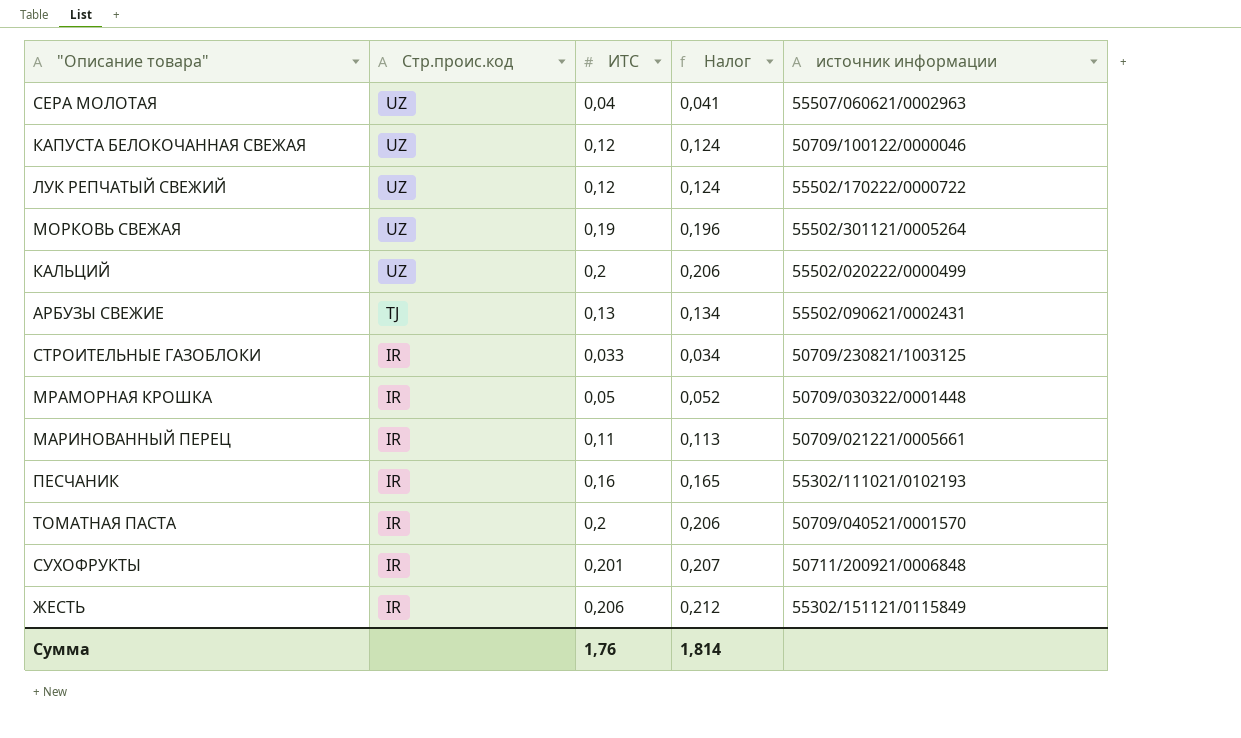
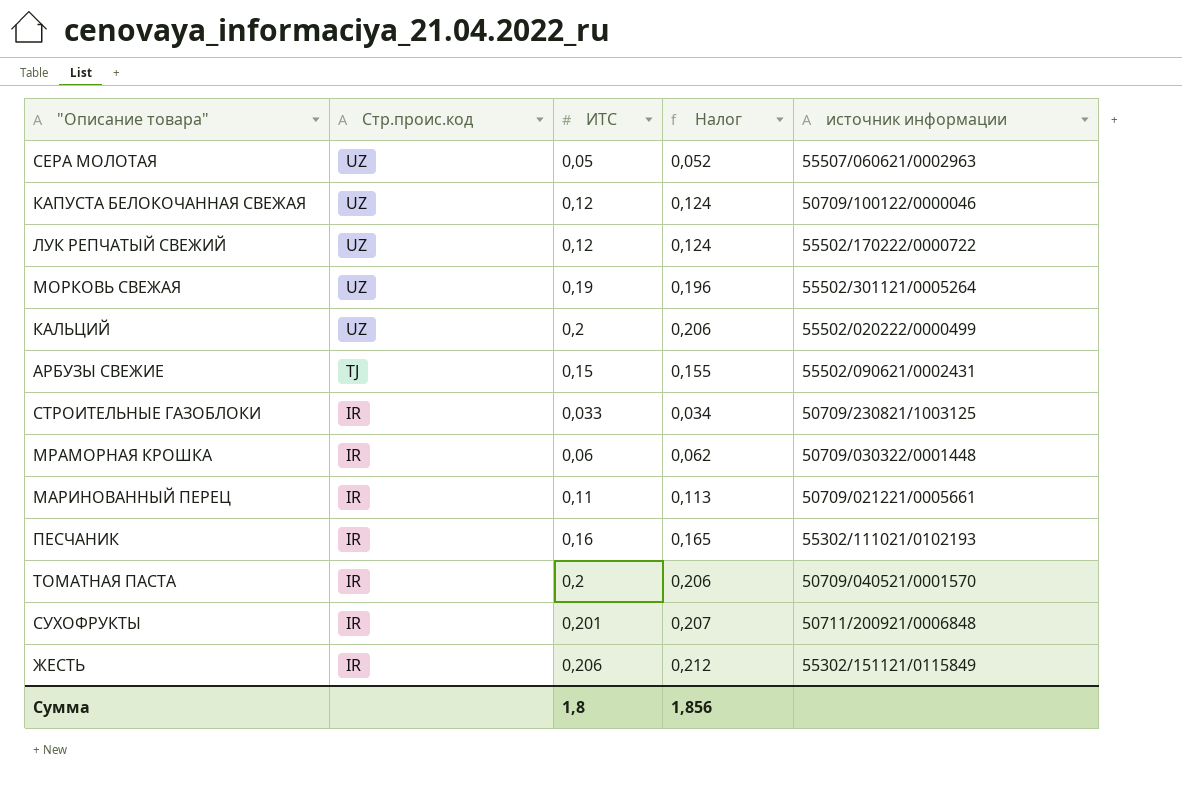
СЕРА МОЛОТАЯ | ИТС: 0,04 -> 0,05
СЕРА МОЛОТАЯ | Налог: 0,041 -> 0,052
АРБУЗЫ СВЕЖИЕ | ИТС: 0,13 -> 0,15
АРБУЗЫ СВЕЖИЕ | Налог: 0,134 -> 0,155
МРАМОРНАЯ КРОШКА | ИТС: 0,05 -> 0,06
МРАМОРНАЯ КРОШКА | Налог: 0,052 -> 0,062
Сумма | ИТС: 1,76 -> 1,8
Сумма | Налог: 1,814 -> 1,856

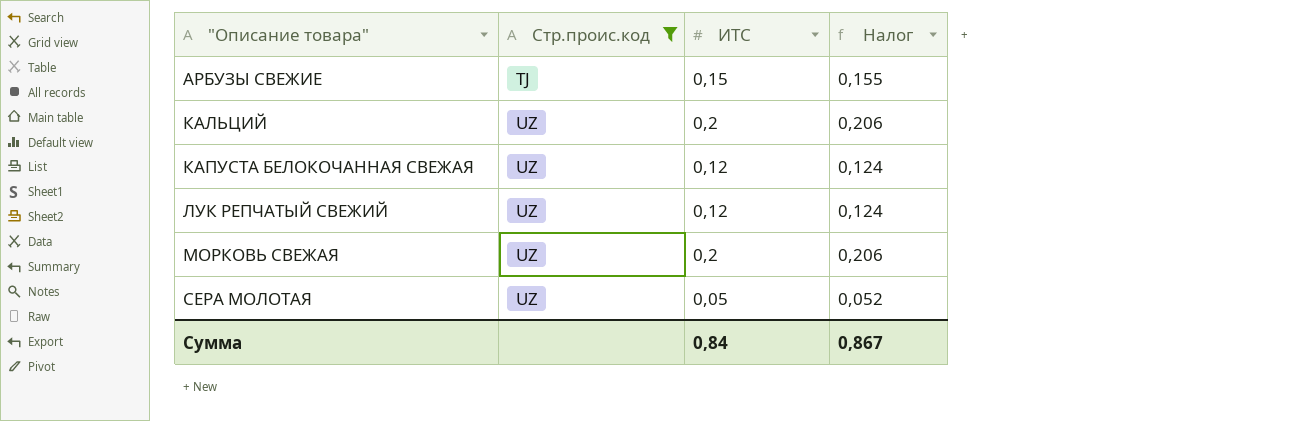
filter: none -> Стр.проис.код != IR
row order: Стр.проис.код descending -> "Описание товара" ascending
column источник информации | position: 5 -> none
МОРКОВЬ СВЕЖАЯ | ИТС: 0,19 -> 0,2
МОРКОВЬ СВЕЖАЯ | Налог: 0,196 -> 0,206
Сумма | ИТС: 1,8 -> 0,84
Сумма | Налог: 1,856 -> 0,867

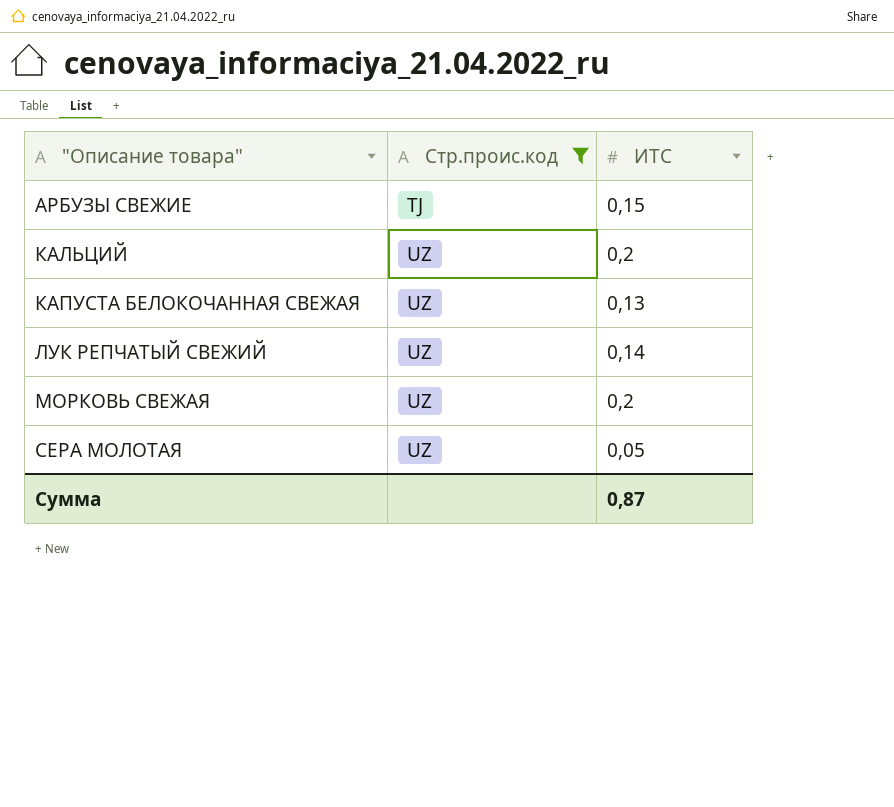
column Налог | formula: [ИТС] * 1,03 -> none
КАПУСТА БЕЛОКОЧАННАЯ СВЕЖАЯ | ИТС: 0,12 -> 0,13
ЛУК РЕПЧАТЫЙ СВЕЖИЙ | ИТС: 0,12 -> 0,14
Сумма | ИТС: 0,84 -> 0,87

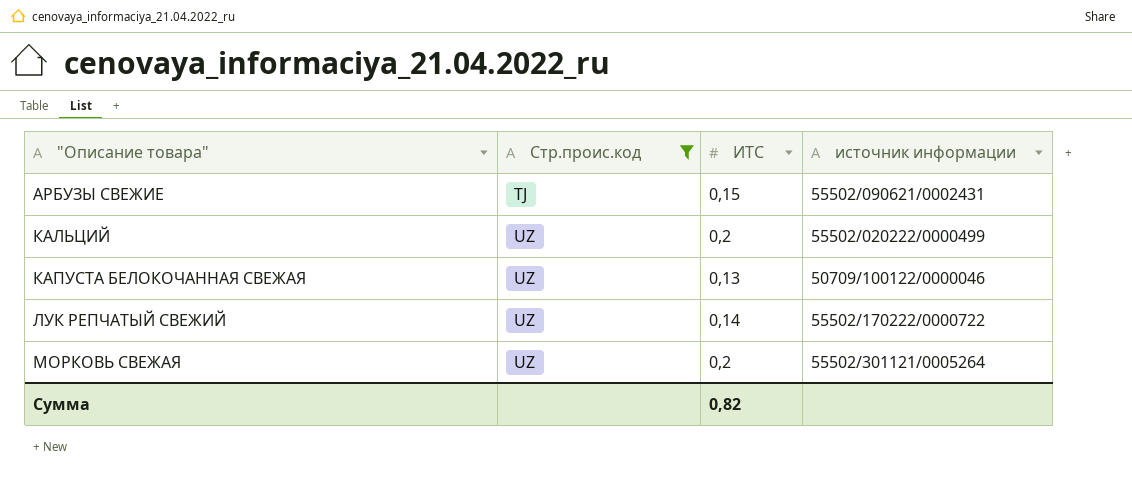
column источник информации | position: none -> 4
row СЕРА МОЛОТАЯ: UZ | 0,05 -> none
Сумма | ИТС: 0,87 -> 0,82

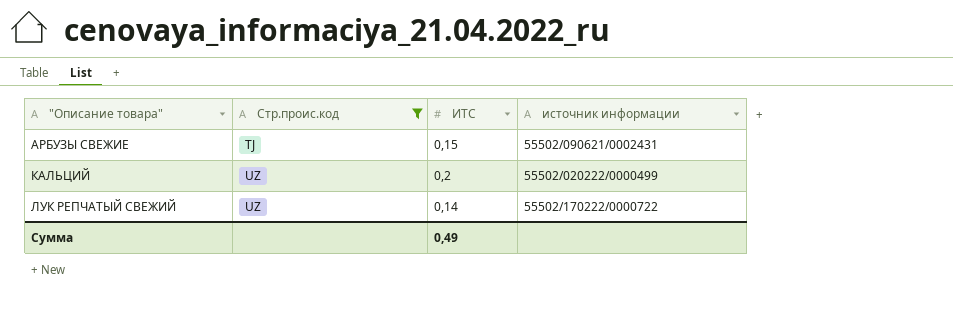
row КАПУСТА БЕЛОКОЧАННАЯ СВЕЖАЯ: UZ | 0,13 | 50709/100122/0000046 -> none
row МОРКОВЬ СВЕЖАЯ: UZ | 0,2 | 55502/301121/0005264 -> none
Сумма | ИТС: 0,82 -> 0,49

